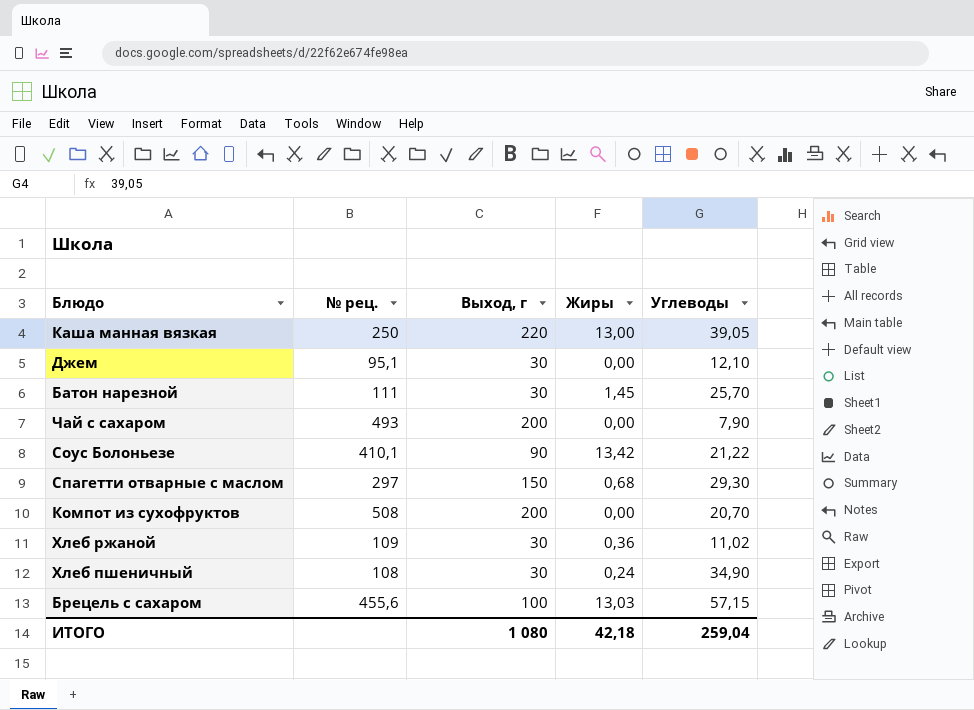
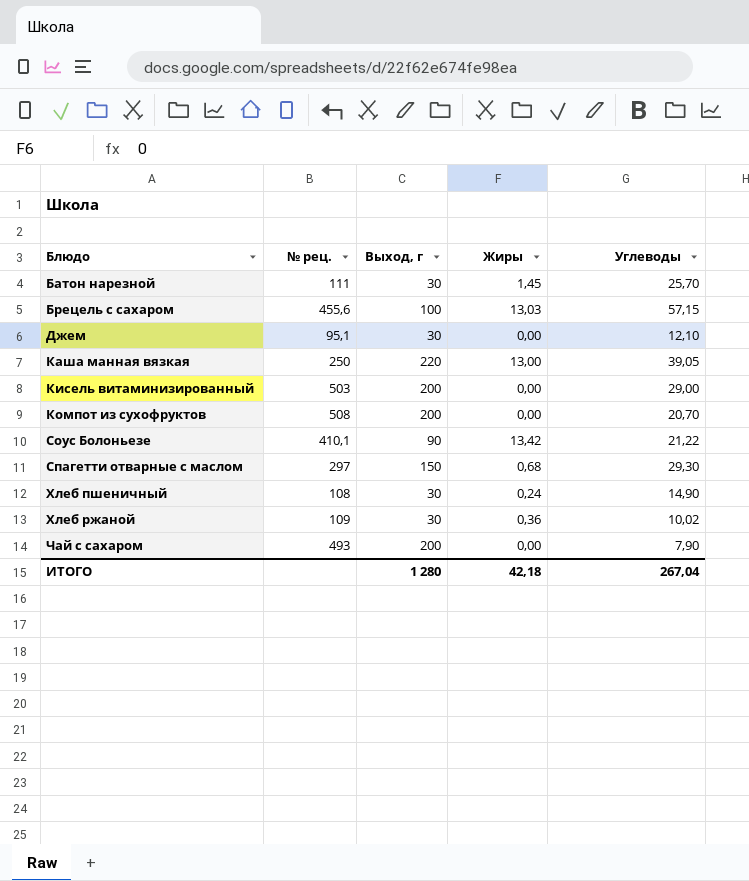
row order: none -> Блюдо ascending
row Кисель витаминизированный: none -> 503 | 200 | 0,00 | 29,00
Хлеб пшеничный | Углеводы: 34,90 -> 14,90
Хлеб ржаной | Углеводы: 11,02 -> 10,02
ИТОГО | Выход, г: 1 080 -> 1 280
ИТОГО | Углеводы: 259,04 -> 267,04

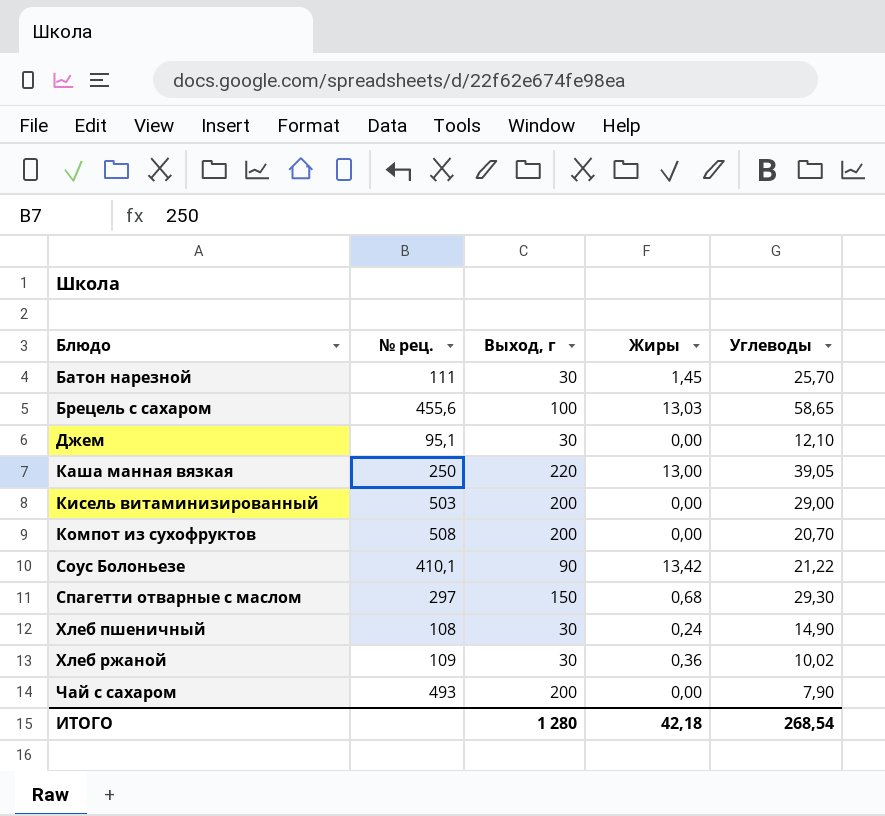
Брецель с сахаром | Углеводы: 57,15 -> 58,65
ИТОГО | Углеводы: 267,04 -> 268,54

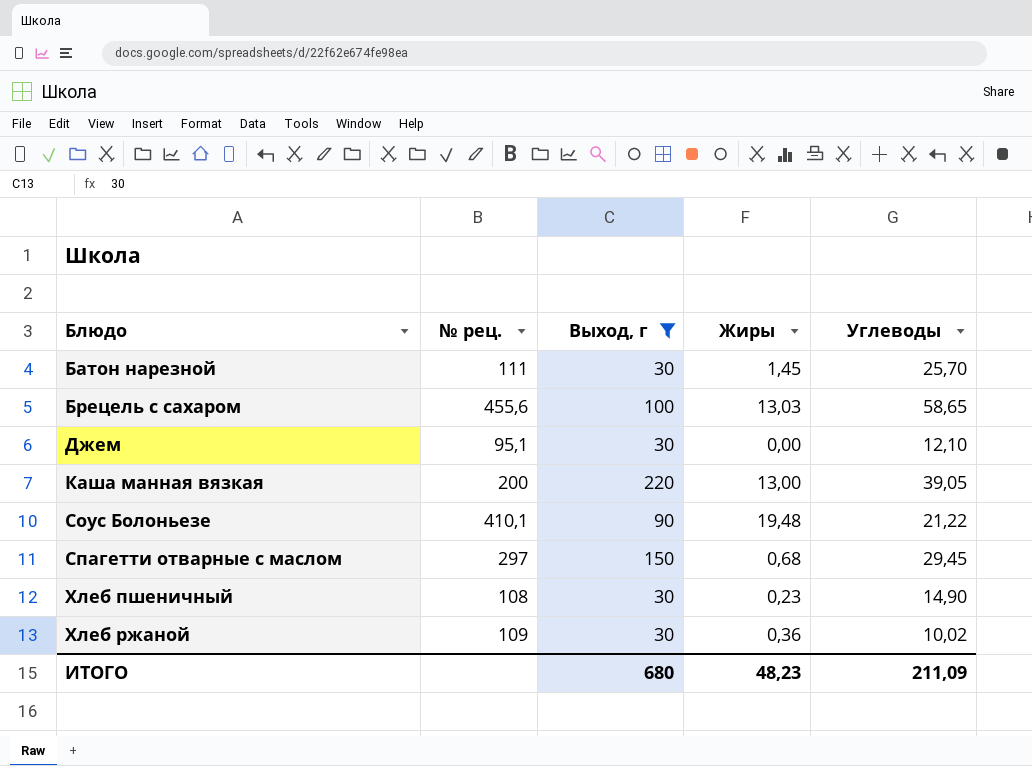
filter: none -> Выход, г != 200
Каша манная вязкая | № рец.: 250 -> 200
Соус Болоньезе | Жиры: 13,42 -> 19,48
Спагетти отварные с маслом | Углеводы: 29,30 -> 29,45
Хлеб пшеничный | Жиры: 0,24 -> 0,23
ИТОГО | Выход, г: 1 280 -> 680
ИТОГО | Жиры: 42,18 -> 48,23
ИТОГО | Углеводы: 268,54 -> 211,09

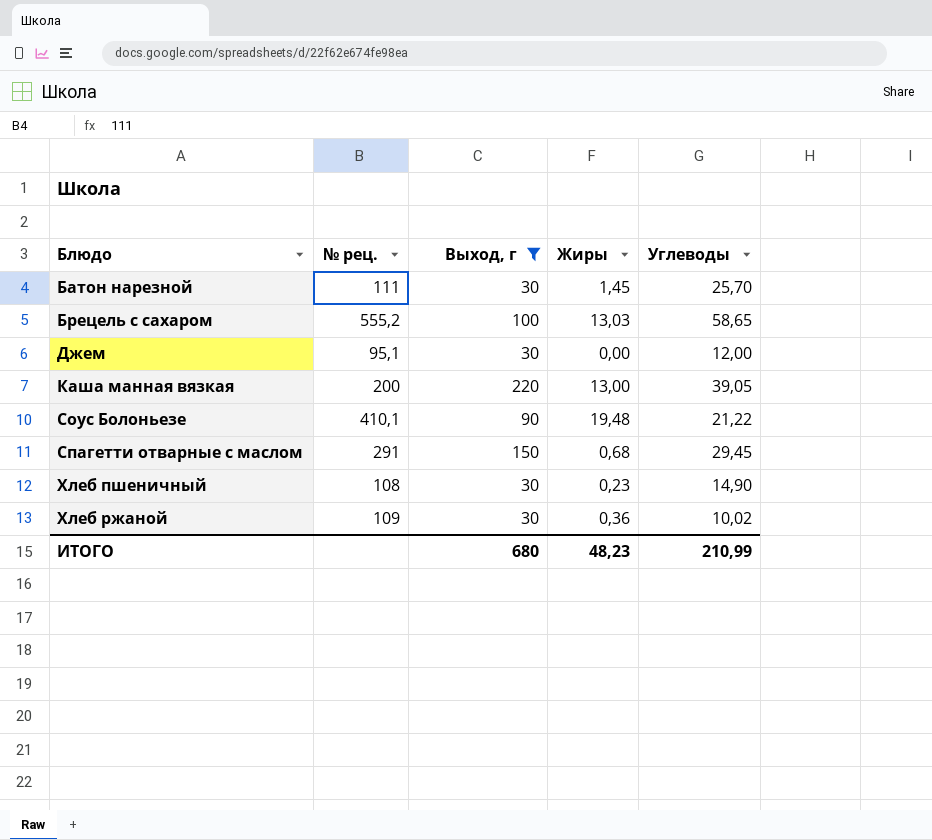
Брецель с сахаром | № рец.: 455,6 -> 555,2
Джем | Углеводы: 12,10 -> 12,00
Спагетти отварные с маслом | № рец.: 297 -> 291
ИТОГО | Углеводы: 211,09 -> 210,99

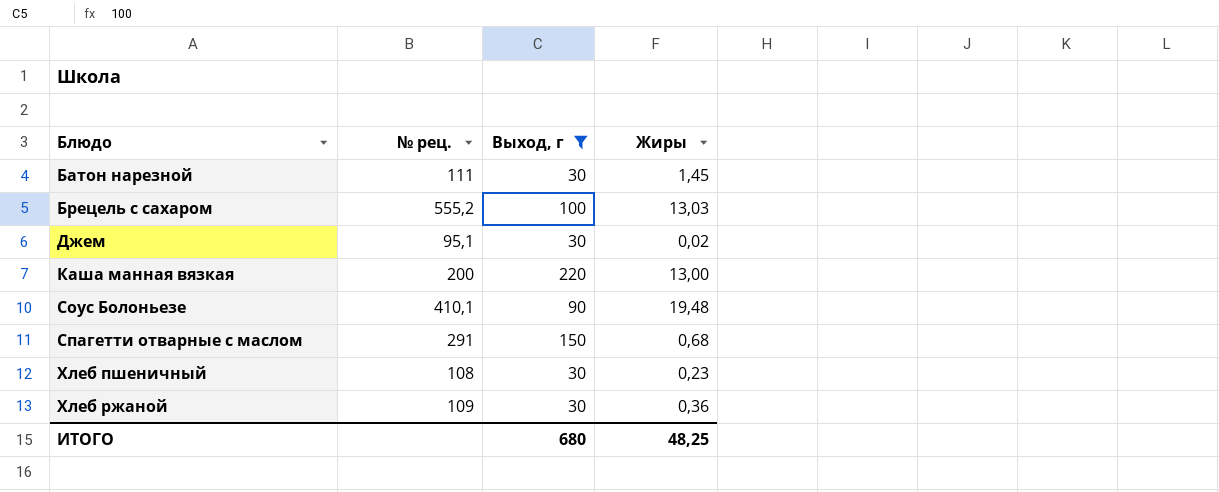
column Углеводы | position: 5 -> none
Джем | Жиры: 0,00 -> 0,02
ИТОГО | Жиры: 48,23 -> 48,25

